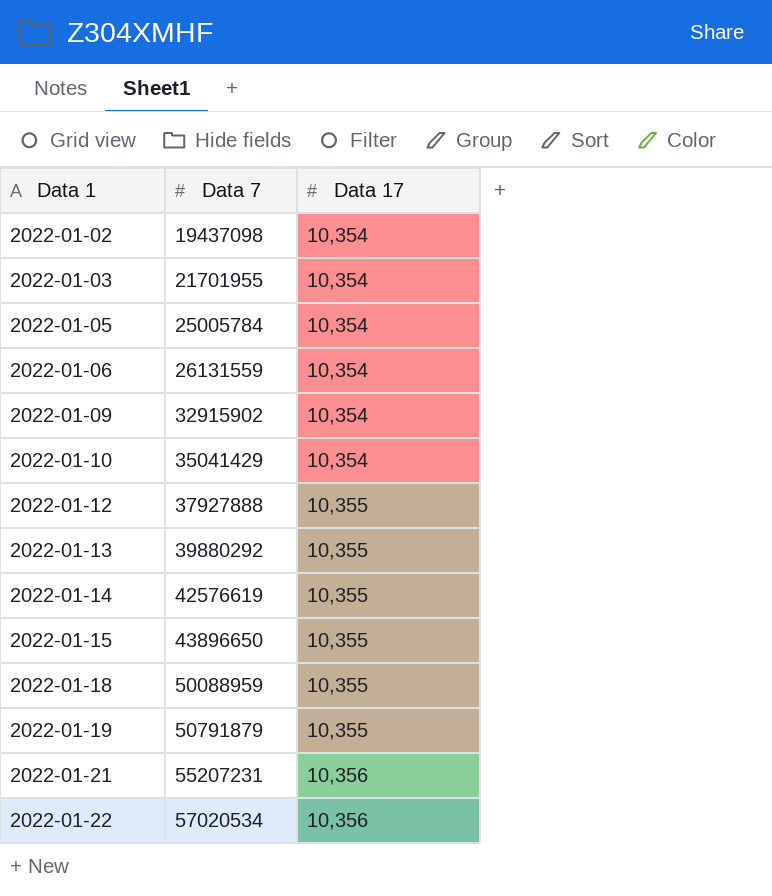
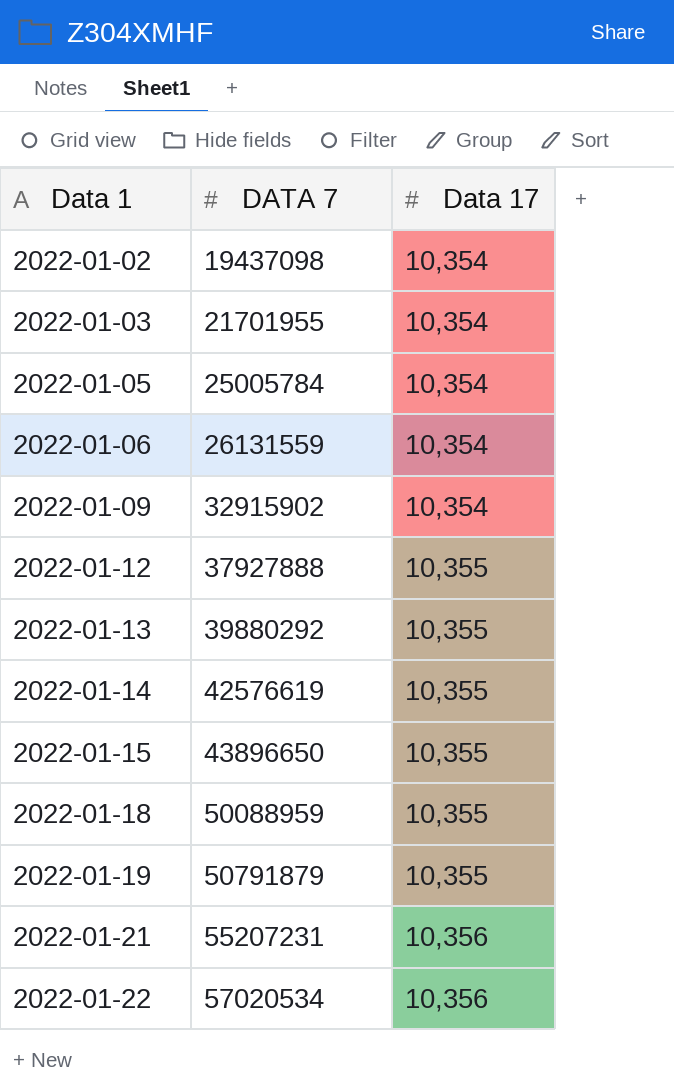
column name: Data 7 -> DATA 7
row 2022-01-10: 35041429 | 10,354 -> none

